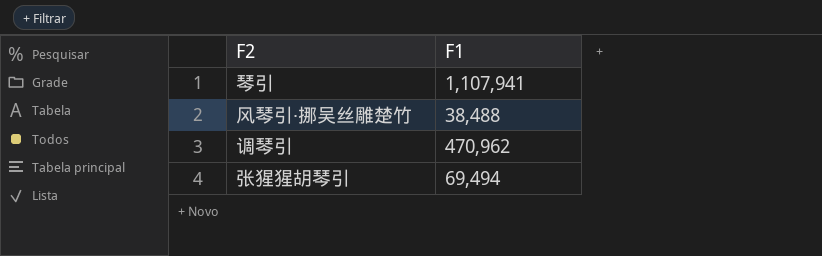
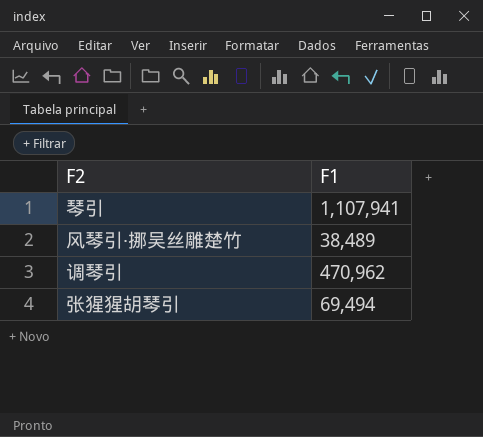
风琴引·挪吴丝雕楚竹 | F1: 38,488 -> 38,489

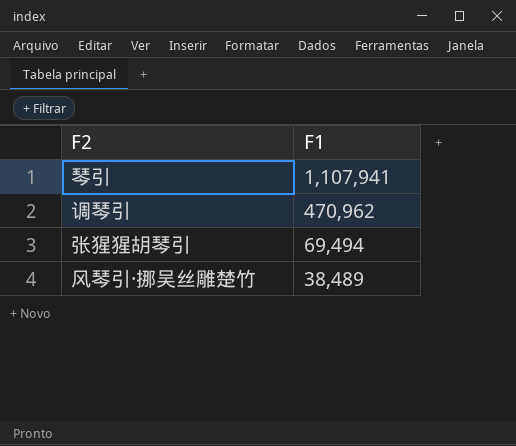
row order: none -> F1 descending

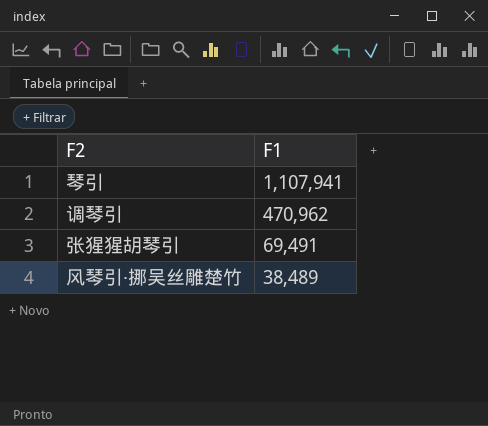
张猩猩胡琴引 | F1: 69,494 -> 69,491

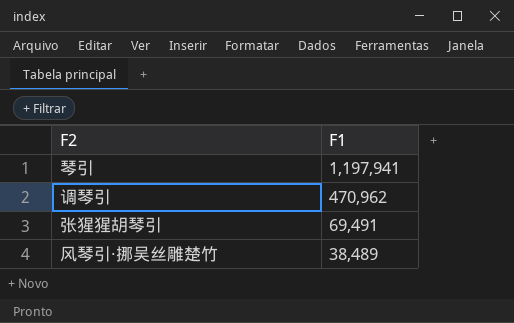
琴引 | F1: 1,107,941 -> 1,197,941

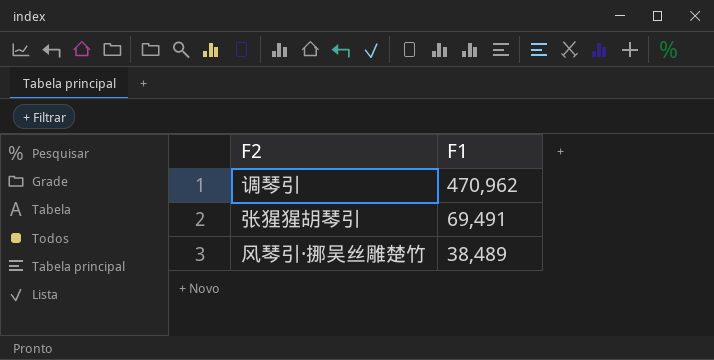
row 琴引: 1,197,941 -> none

